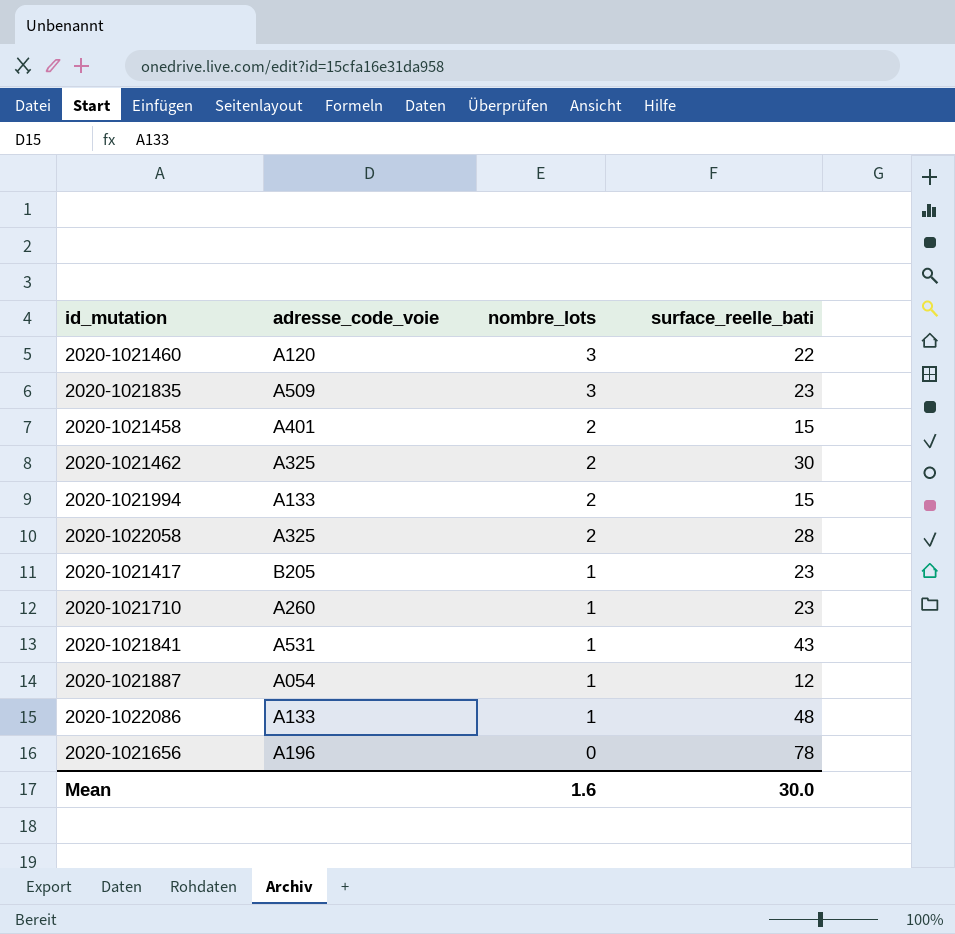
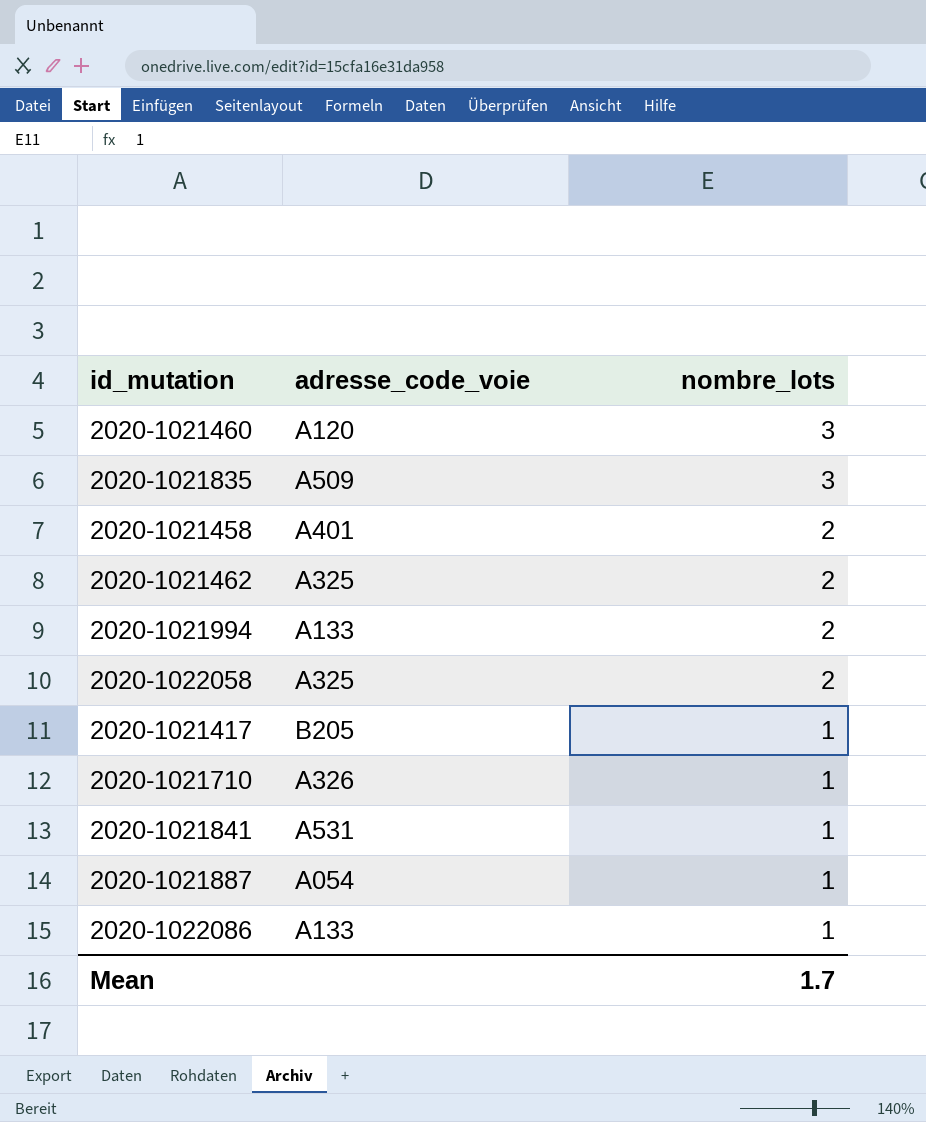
column surface_reelle_bati | position: 4 -> none
row 2020-1021656: A196 | 0 | 78 -> none
2020-1021710 | adresse_code_voie: A260 -> A326
Mean | nombre_lots: 1.6 -> 1.7

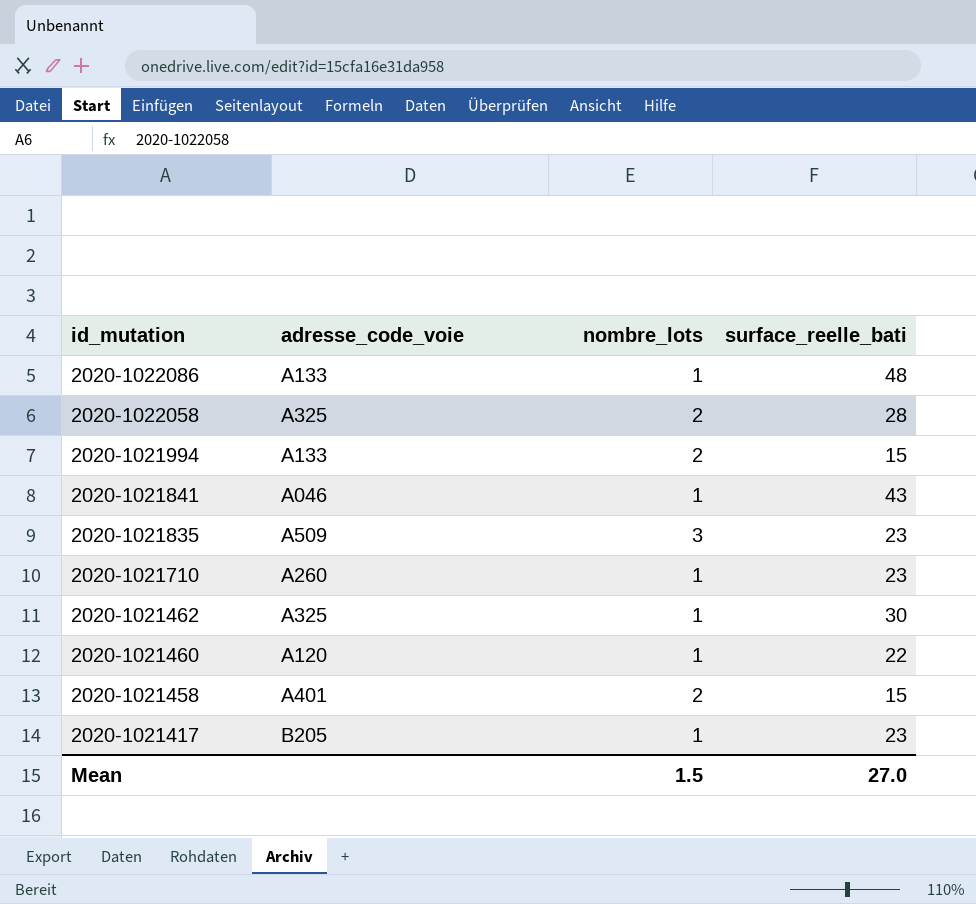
row order: nombre_lots descending -> id_mutation descending
column surface_reelle_bati | position: none -> 4
row 2020-1021887: A054 | 1 -> none
2020-1021841 | adresse_code_voie: A531 -> A046
2020-1021710 | adresse_code_voie: A326 -> A260
2020-1021462 | nombre_lots: 2 -> 1
2020-1021460 | nombre_lots: 3 -> 1
Mean | nombre_lots: 1.7 -> 1.5

